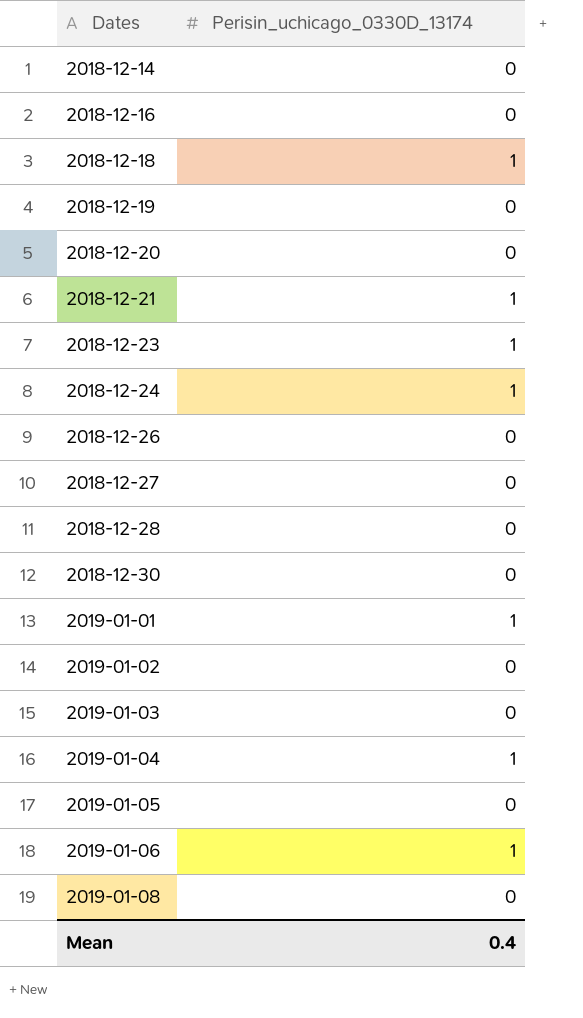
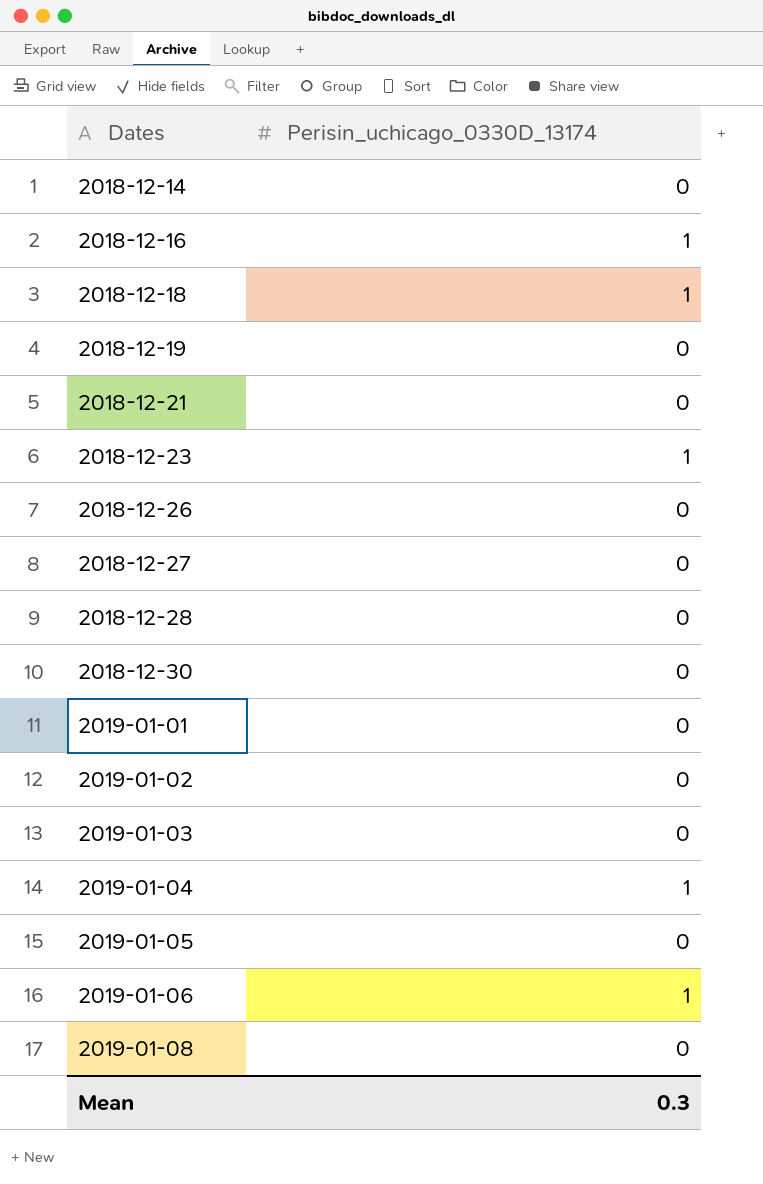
row 2018-12-20: 0 -> none
row 2018-12-24: 1 -> none
2018-12-16 | Perisin_uchicago_0330D_13174: 0 -> 1
2018-12-21 | Perisin_uchicago_0330D_13174: 1 -> 0
2019-01-01 | Perisin_uchicago_0330D_13174: 1 -> 0
Mean | Perisin_uchicago_0330D_13174: 0.4 -> 0.3

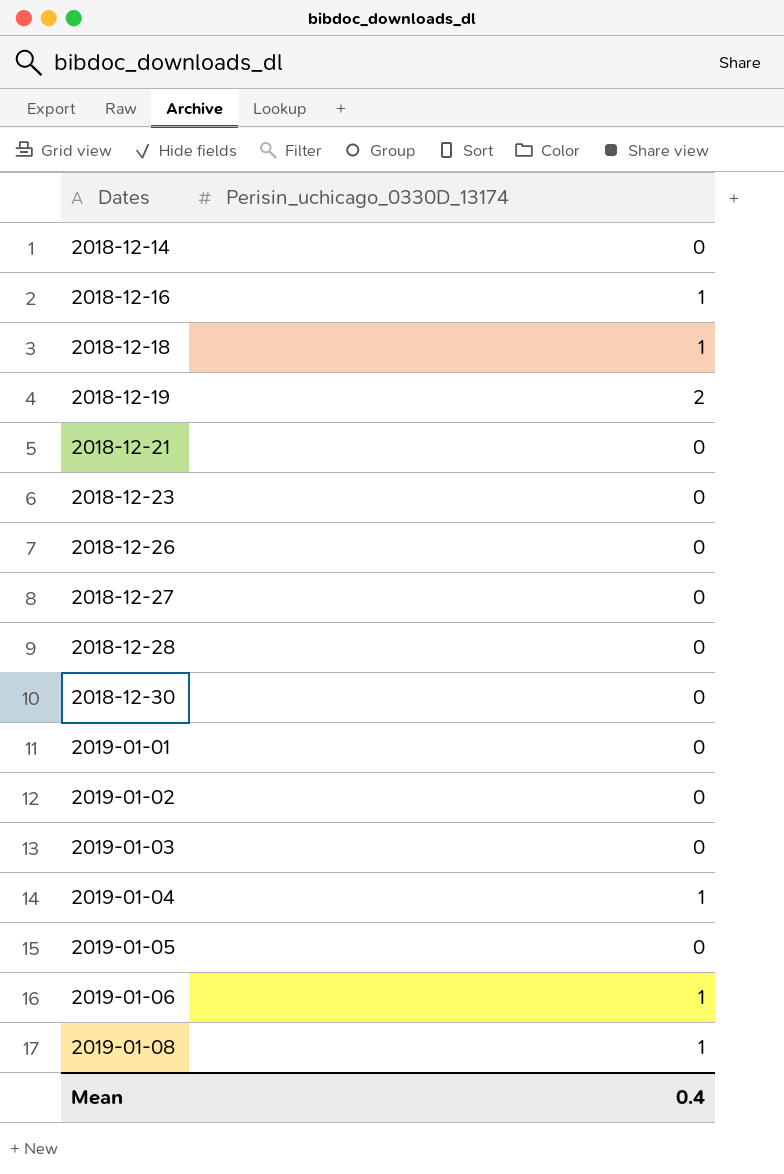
2018-12-19 | Perisin_uchicago_0330D_13174: 0 -> 2
2018-12-23 | Perisin_uchicago_0330D_13174: 1 -> 0
2019-01-08 | Perisin_uchicago_0330D_13174: 0 -> 1
Mean | Perisin_uchicago_0330D_13174: 0.3 -> 0.4

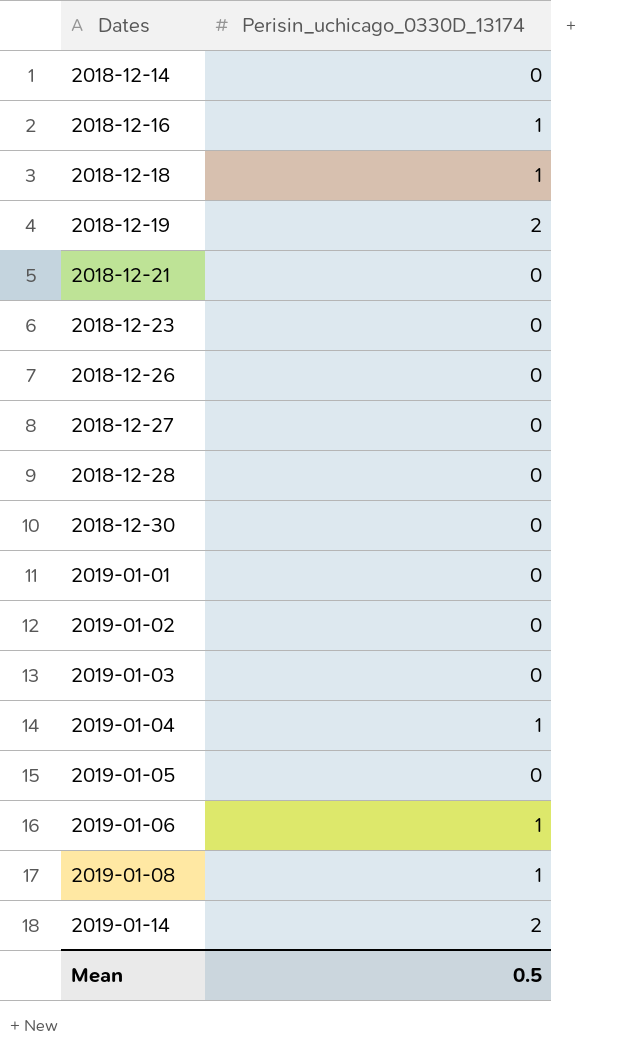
row 2019-01-14: none -> 2
Mean | Perisin_uchicago_0330D_13174: 0.4 -> 0.5

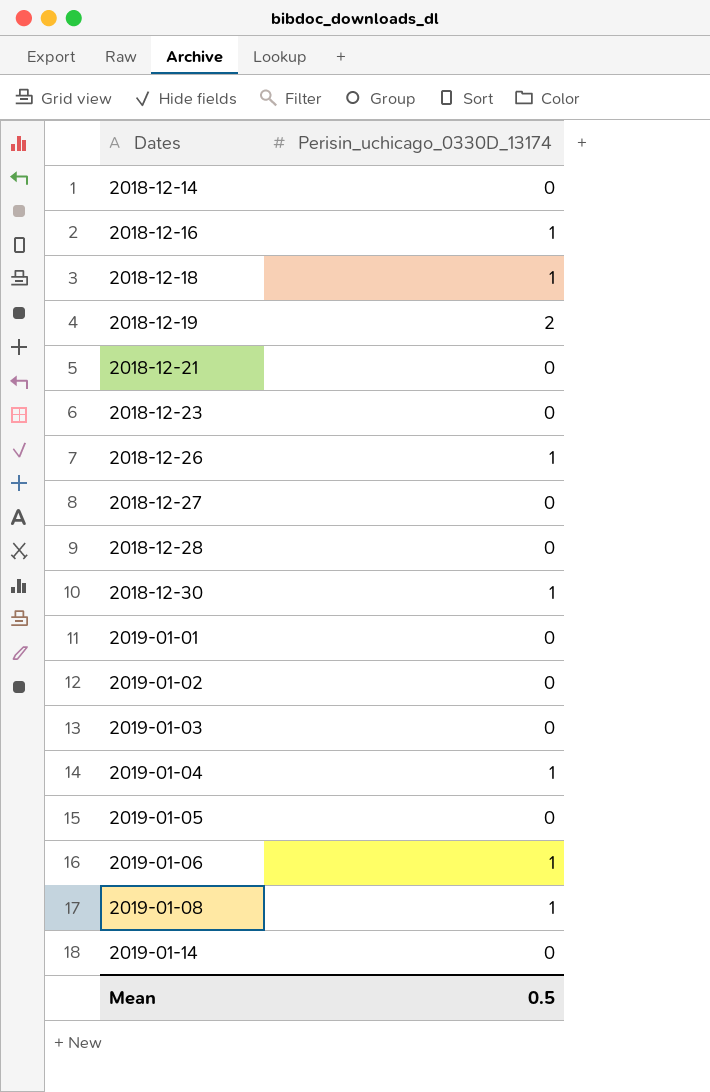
2018-12-26 | Perisin_uchicago_0330D_13174: 0 -> 1
2018-12-30 | Perisin_uchicago_0330D_13174: 0 -> 1
2019-01-14 | Perisin_uchicago_0330D_13174: 2 -> 0

